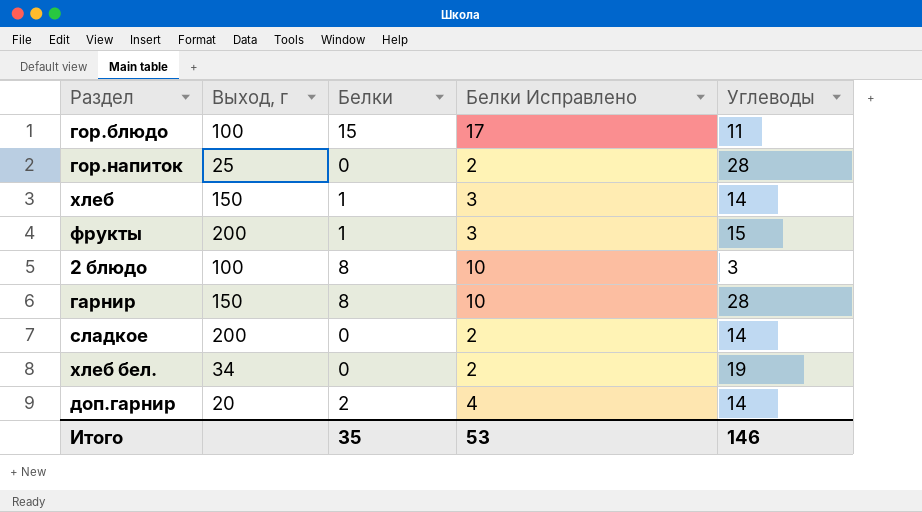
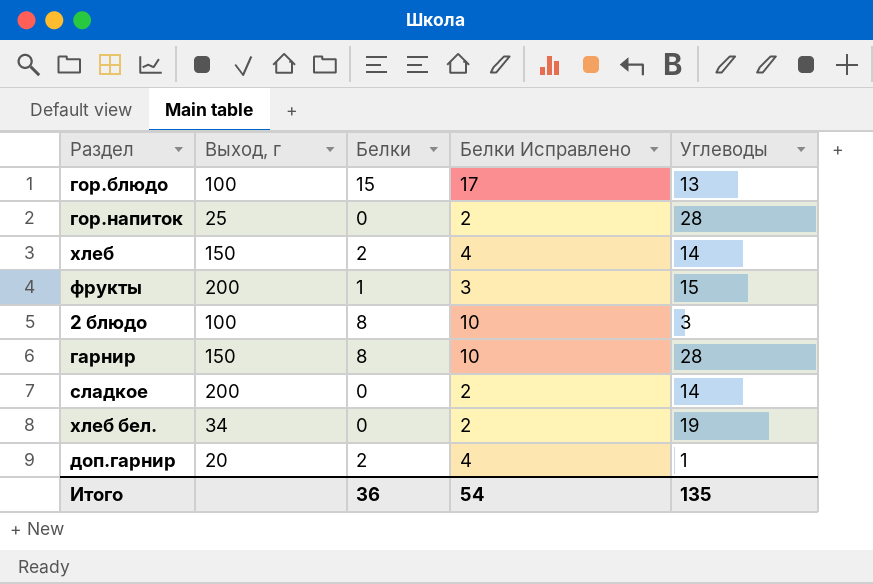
гор.блюдо | Углеводы: 11 -> 13
хлеб | Белки: 1 -> 2
хлеб | Белки Исправлено: 3 -> 4
доп.гарнир | Углеводы: 14 -> 1
Итого | Белки: 35 -> 36
Итого | Белки Исправлено: 53 -> 54
Итого | Углеводы: 146 -> 135

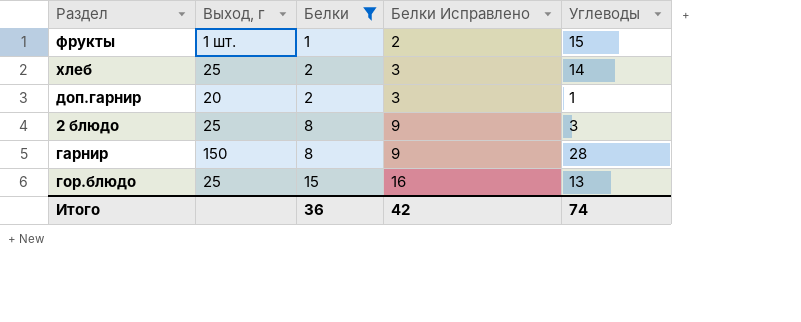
filter: none -> Белки != 0
row order: none -> Белки ascending
column Белки Исправлено | formula: [Белки] + 2 -> [Белки] + 1
фрукты | Выход, г: 200 -> 1 шт.
хлеб | Выход, г: 150 -> 25
2 блюдо | Выход, г: 100 -> 25
гор.блюдо | Выход, г: 100 -> 25
Итого | Белки Исправлено: 54 -> 42
Итого | Углеводы: 135 -> 74

